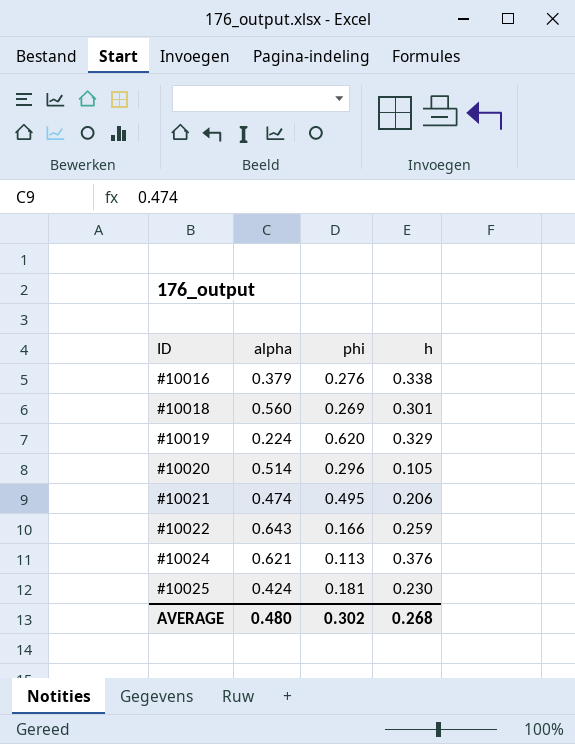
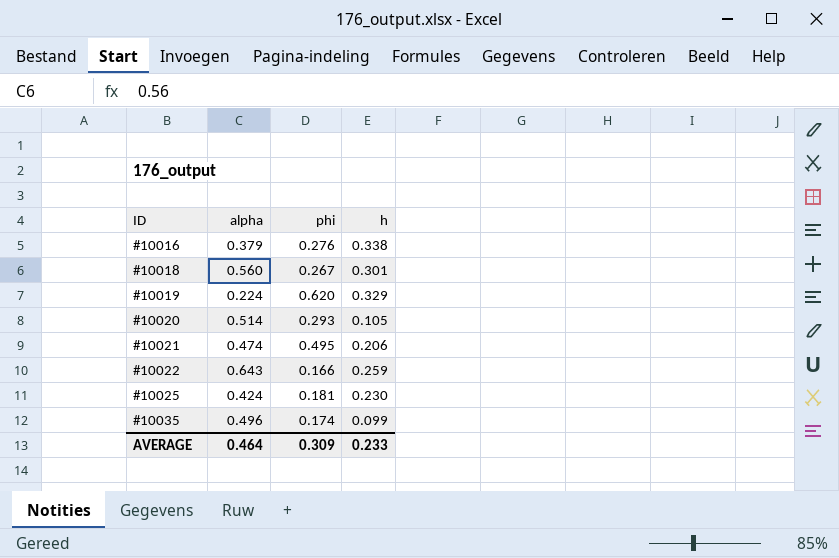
row #10024: 0.621 | 0.113 | 0.376 -> none
#10018 | phi: 0.269 -> 0.267
#10020 | phi: 0.296 -> 0.293
row #10035: none -> 0.496 | 0.174 | 0.099
AVERAGE | alpha: 0.480 -> 0.464
AVERAGE | phi: 0.302 -> 0.309
AVERAGE | h: 0.268 -> 0.233

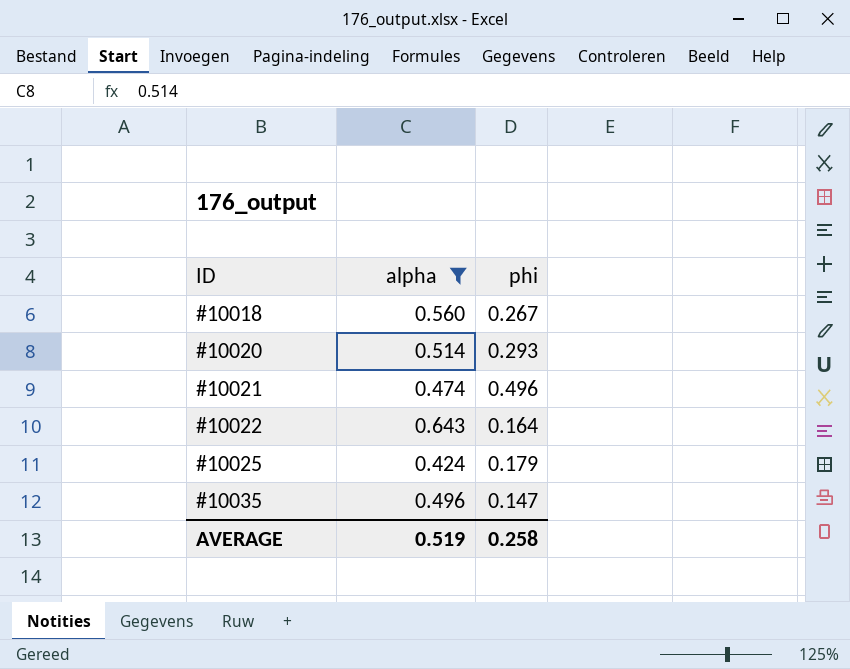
filter: none -> alpha >= 0.424
column h | position: 4 -> none
#10021 | phi: 0.495 -> 0.496
#10022 | phi: 0.166 -> 0.164
#10025 | phi: 0.181 -> 0.179
#10035 | phi: 0.174 -> 0.147
AVERAGE | alpha: 0.464 -> 0.519
AVERAGE | phi: 0.309 -> 0.258

